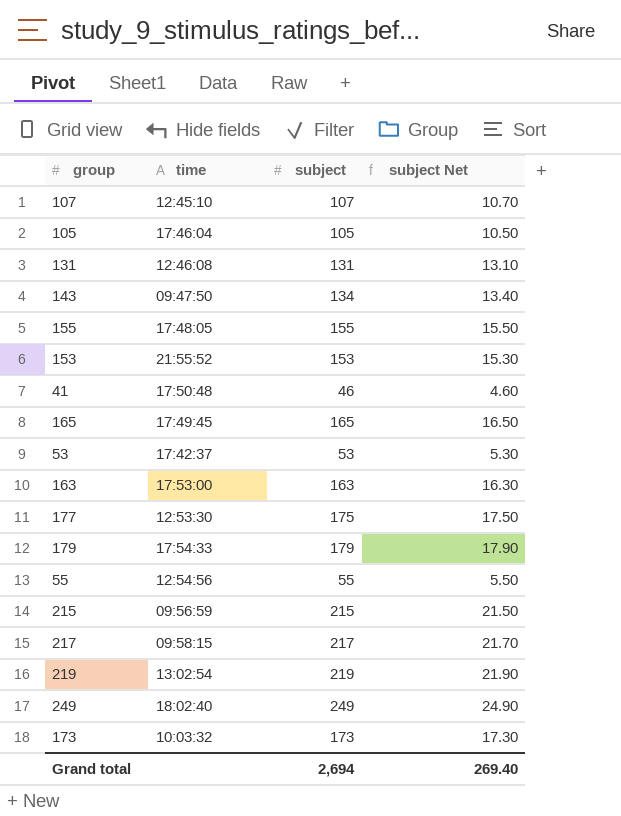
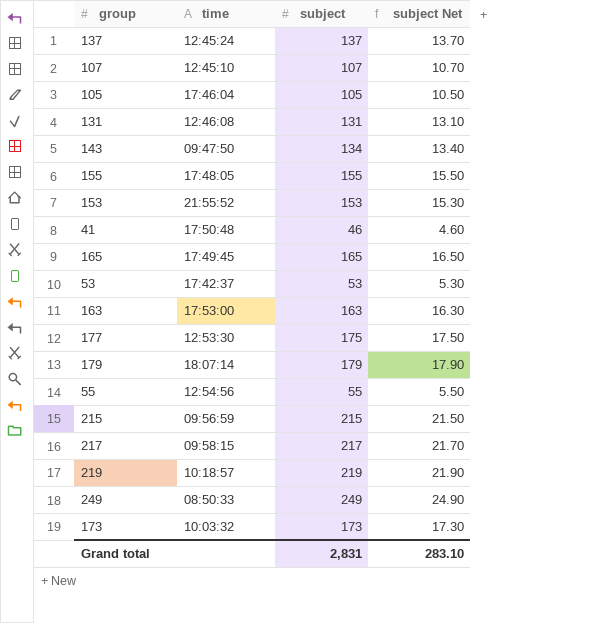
row 137: none -> 12:45:24 | 137 | 13.70
179 | time: 17:54:33 -> 18:07:14
219 | time: 13:02:54 -> 10:18:57
249 | time: 18:02:40 -> 08:50:33
Grand total | subject: 2,694 -> 2,831
Grand total | subject Net: 269.40 -> 283.10

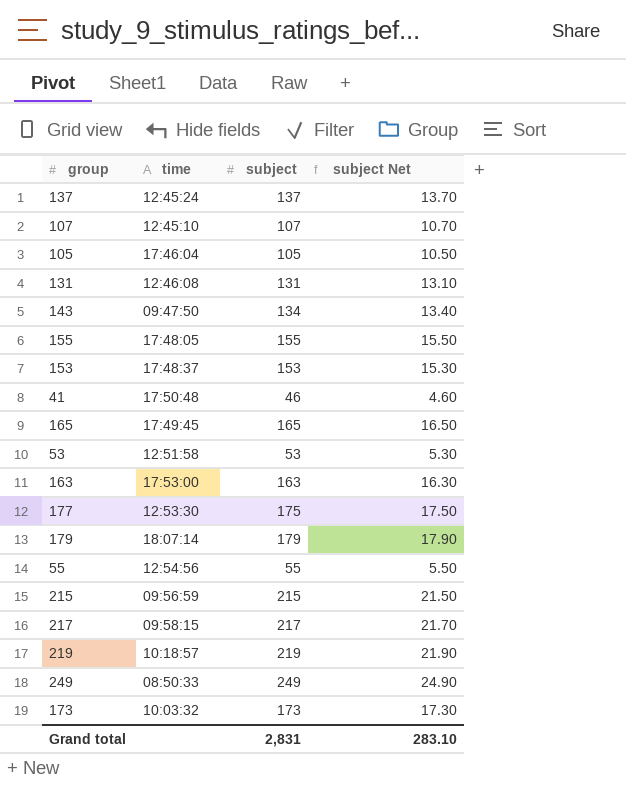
153 | time: 21:55:52 -> 17:48:37
53 | time: 17:42:37 -> 12:51:58

